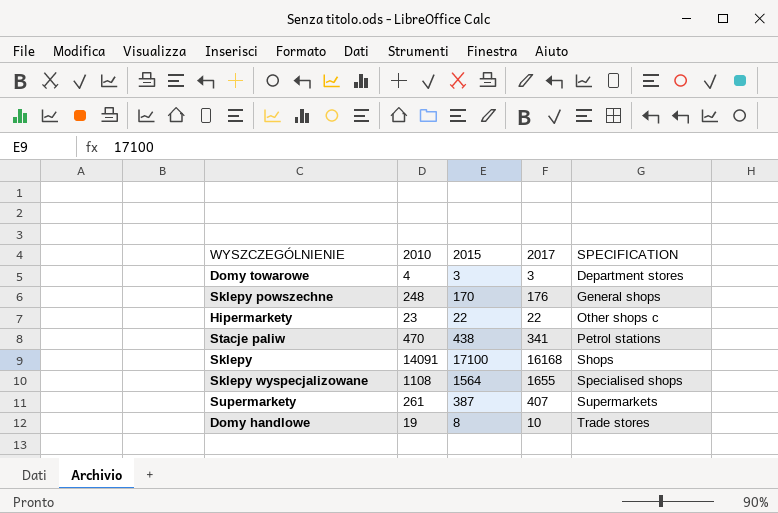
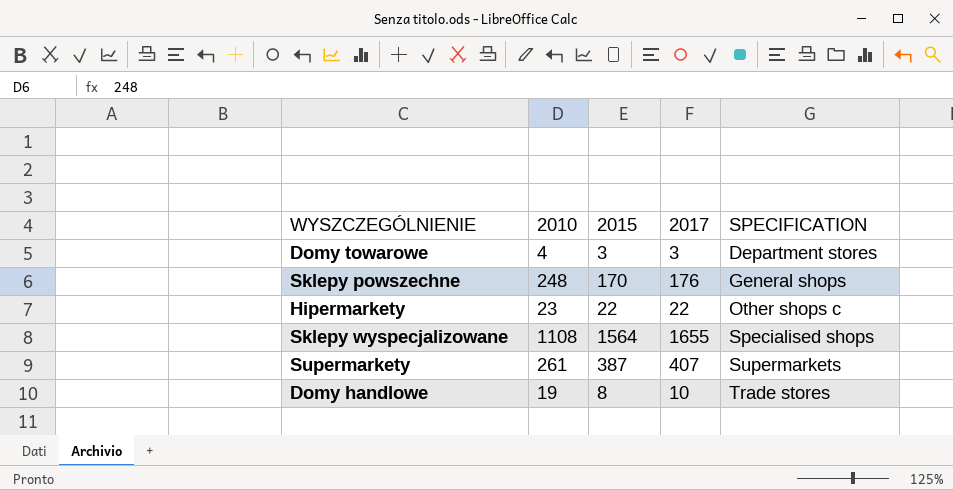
row Stacje paliw: 470 | 438 | 341 | Petrol stations -> none
row Sklepy: 14091 | 17100 | 16168 | Shops -> none

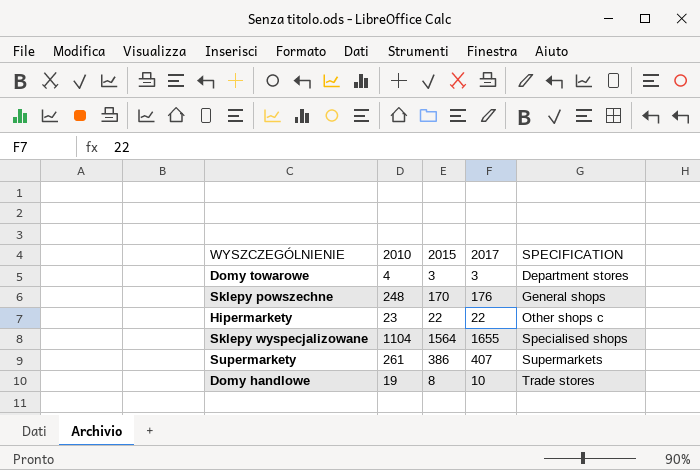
Sklepy wyspecjalizowane | 2010: 1108 -> 1104
Supermarkety | 2015: 387 -> 386

